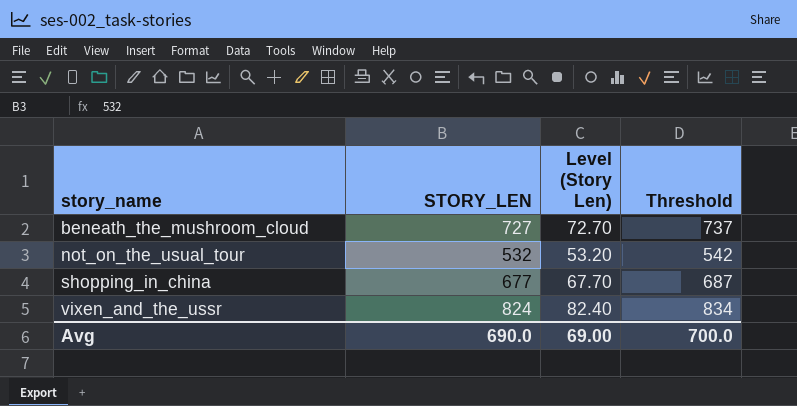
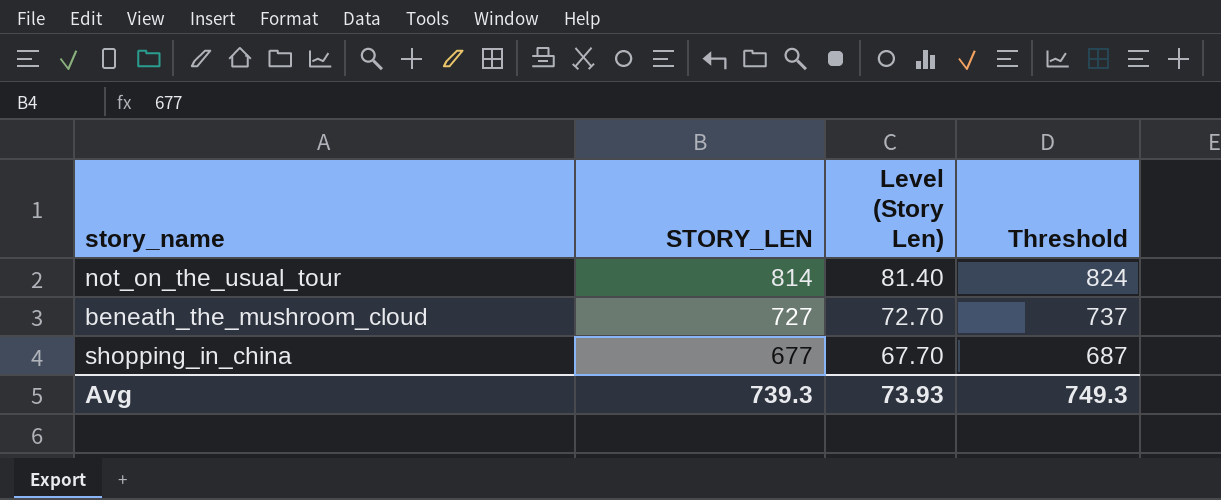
row order: story_name ascending -> STORY_LEN descending
row vixen_and_the_ussr: 824 | 82.40 | 834 -> none
not_on_the_usual_tour | STORY_LEN: 532 -> 814
not_on_the_usual_tour | Level (Story Len): 53.20 -> 81.40
not_on_the_usual_tour | Threshold: 542 -> 824
Avg | STORY_LEN: 690.0 -> 739.3
Avg | Level (Story Len): 69.00 -> 73.93
Avg | Threshold: 700.0 -> 749.3

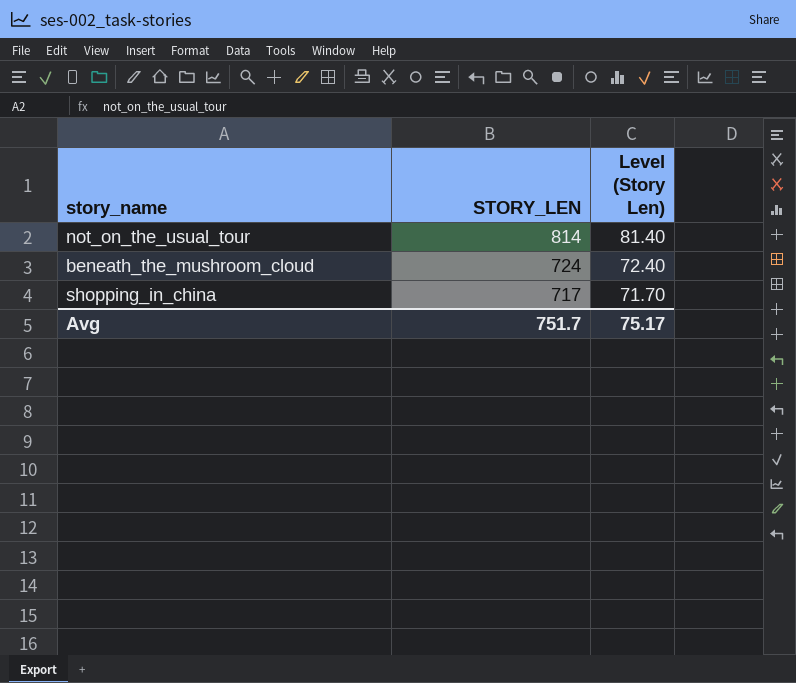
column Threshold | formula: [STORY_LEN] + 10 -> none
beneath_the_mushroom_cloud | STORY_LEN: 727 -> 724
beneath_the_mushroom_cloud | Level (Story Len): 72.70 -> 72.40
shopping_in_china | STORY_LEN: 677 -> 717
shopping_in_china | Level (Story Len): 67.70 -> 71.70
Avg | STORY_LEN: 739.3 -> 751.7
Avg | Level (Story Len): 73.93 -> 75.17

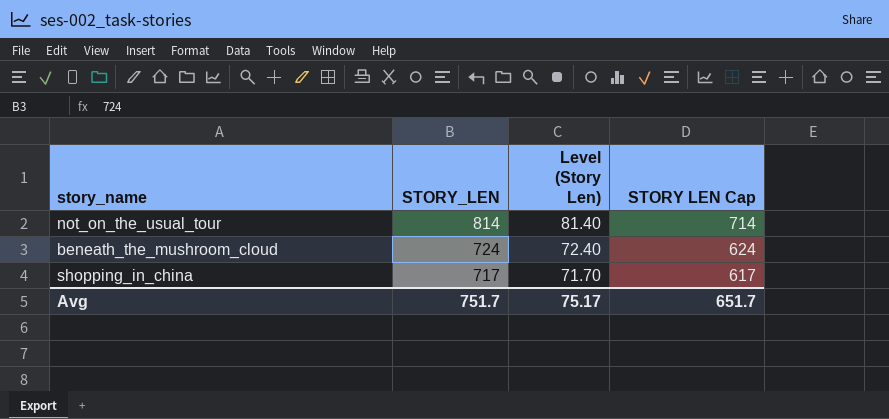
column STORY LEN Cap | formula: none -> [STORY_LEN] - 100

